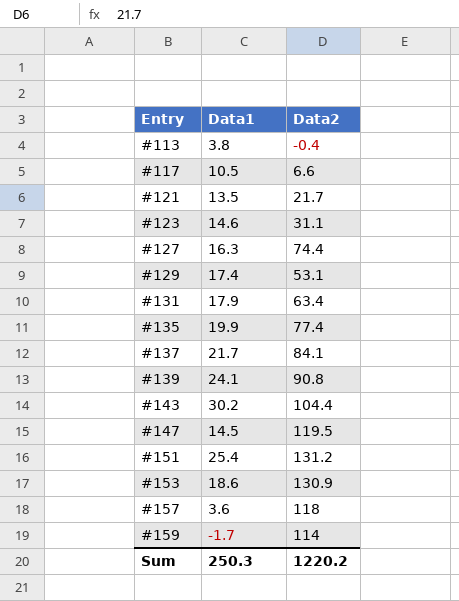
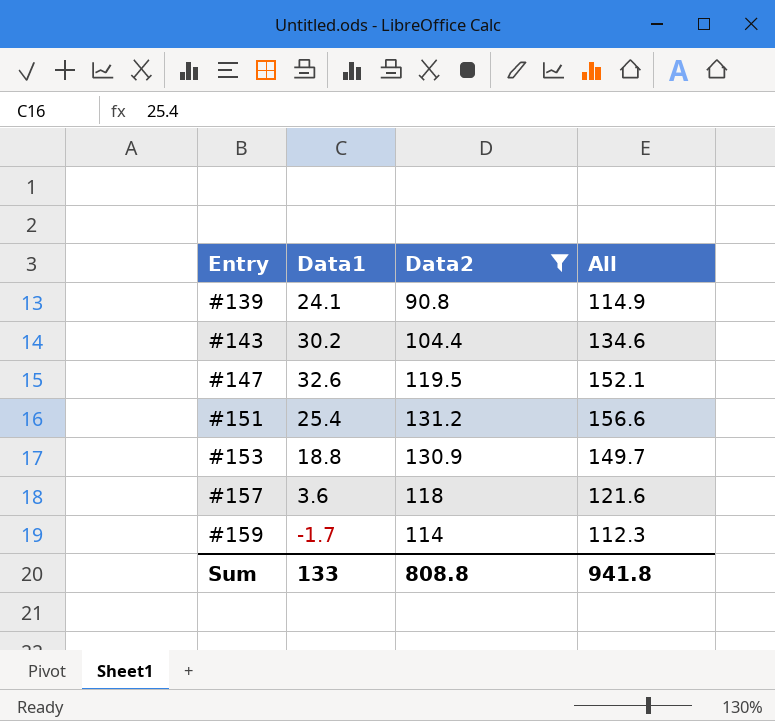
filter: none -> Data2 >= 90.8
column All | formula: none -> [Data1] + [Data2]
#147 | Data1: 14.5 -> 32.6
#153 | Data1: 18.6 -> 18.8
Sum | Data1: 250.3 -> 133
Sum | Data2: 1220.2 -> 808.8

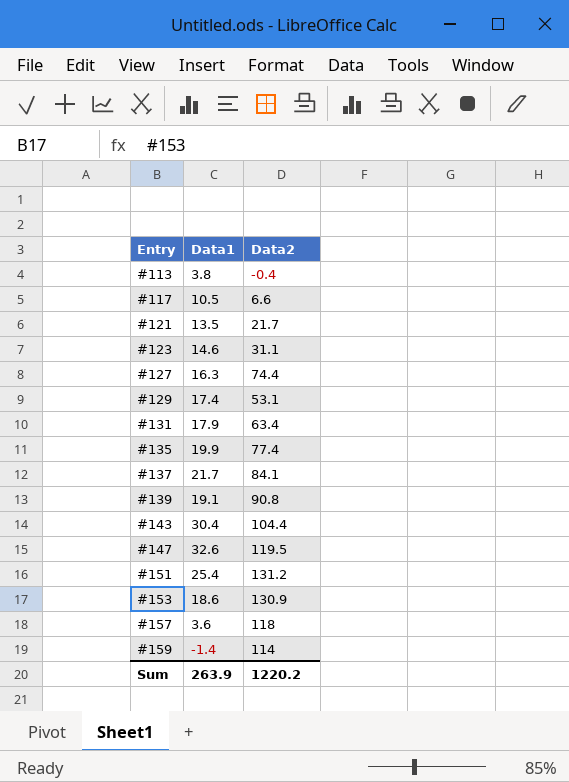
filter: Data2 >= 90.8 -> none
column All | formula: [Data1] + [Data2] -> none
#139 | Data1: 24.1 -> 19.1
#143 | Data1: 30.2 -> 30.4
#153 | Data1: 18.8 -> 18.6
#159 | Data1: -1.7 -> -1.4
Sum | Data1: 133 -> 263.9
Sum | Data2: 808.8 -> 1220.2

